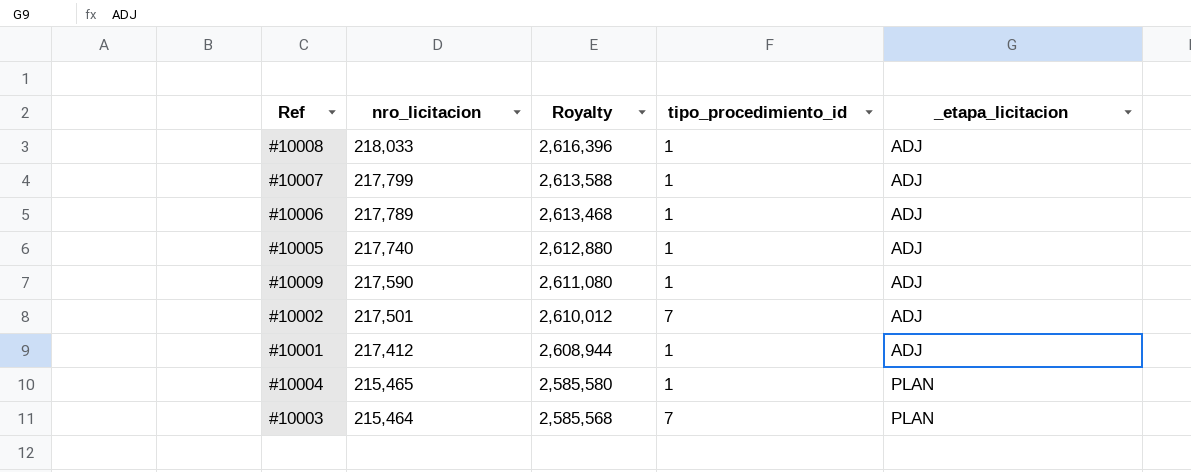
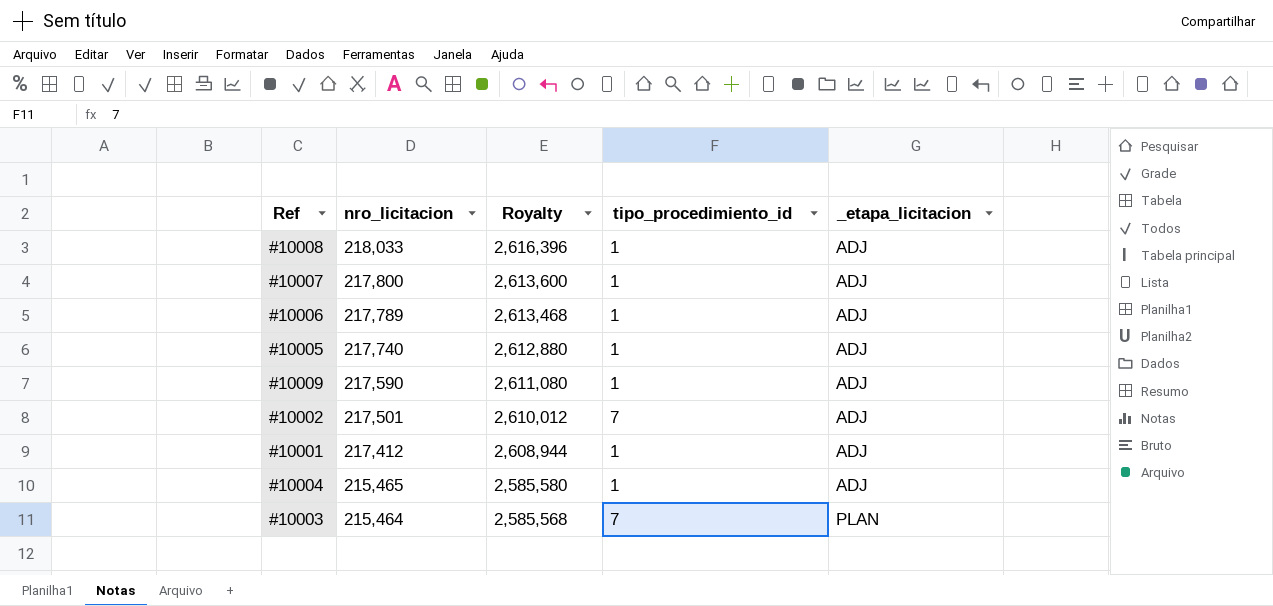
#10007 | nro_licitacion: 217,799 -> 217,800
#10007 | Royalty: 2,613,588 -> 2,613,600
#10004 | _etapa_licitacion: PLAN -> ADJ

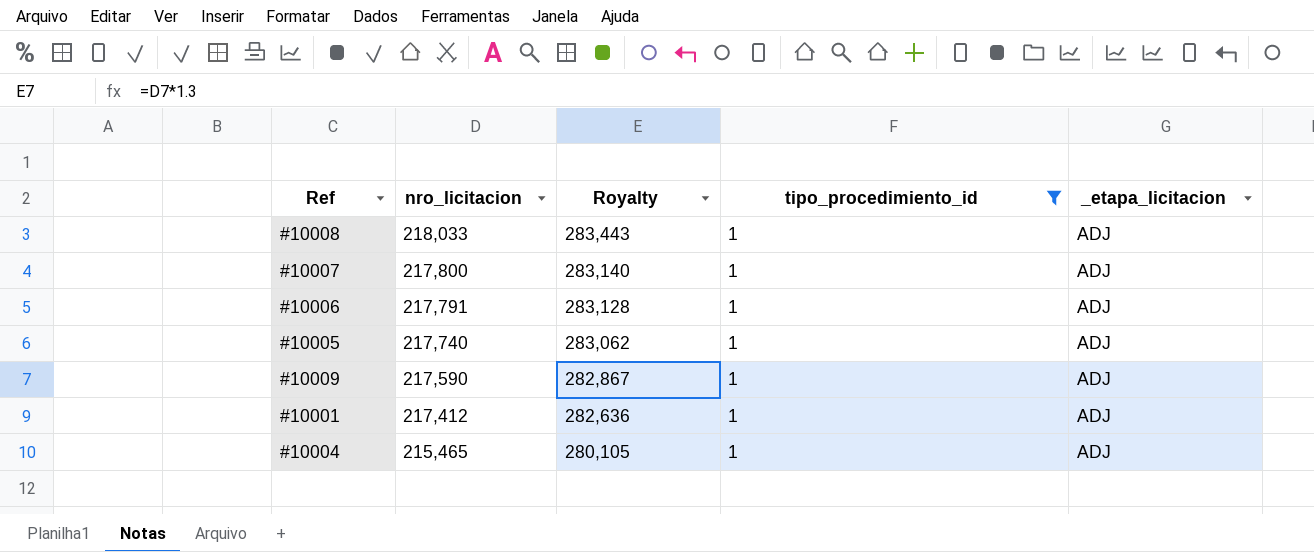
filter: none -> tipo_procedimiento_id = 1
column Royalty | formula: [nro_licitacion] * 12 -> [nro_licitacion] * 1.3
#10006 | nro_licitacion: 217,789 -> 217,791

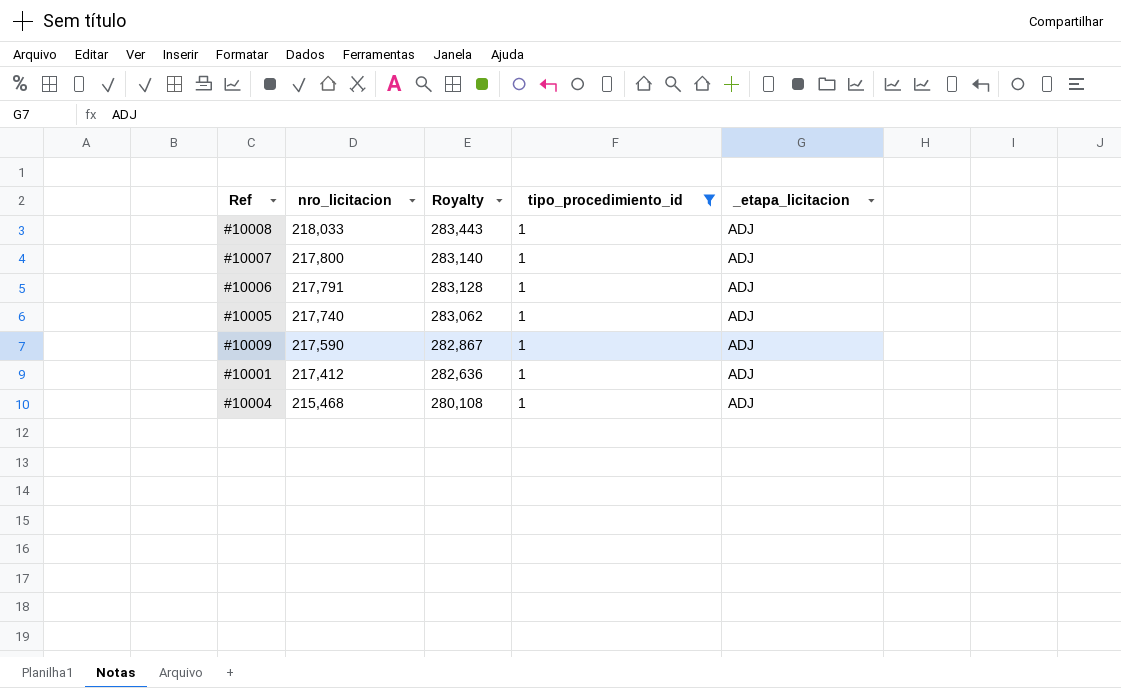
#10004 | nro_licitacion: 215,465 -> 215,468
#10004 | Royalty: 280,105 -> 280,108

